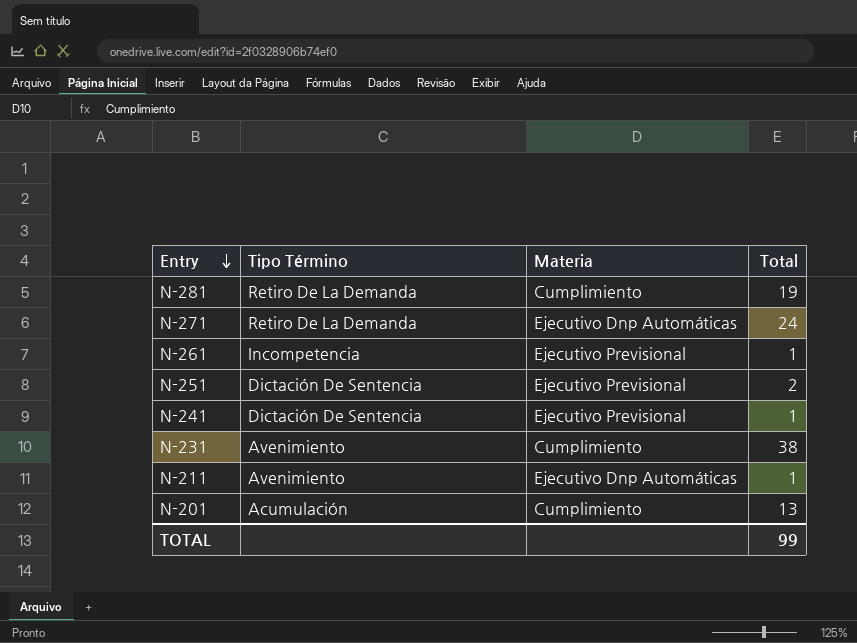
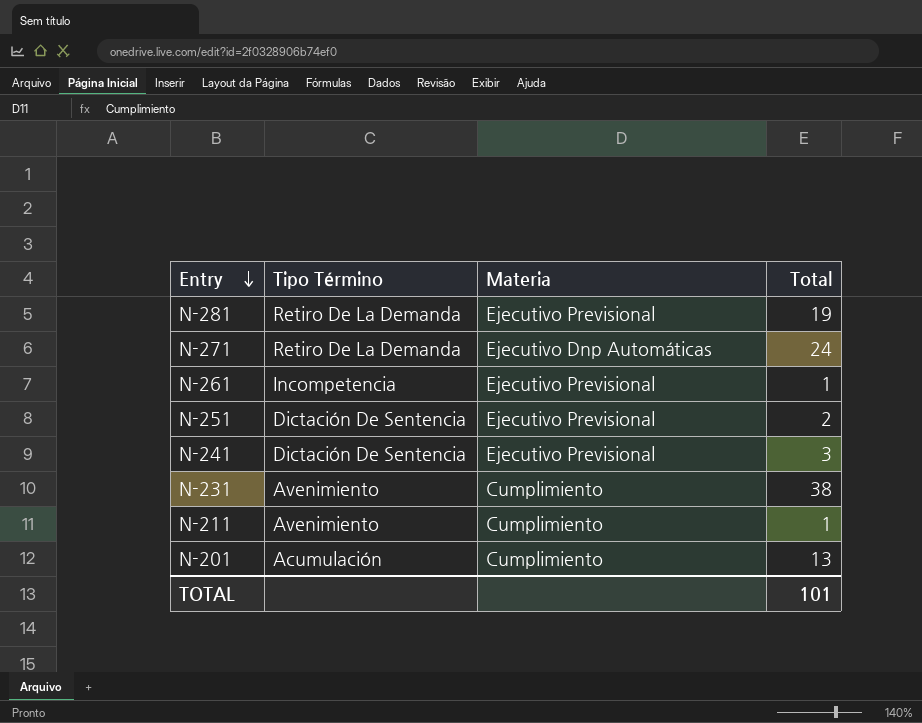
N-281 | Materia: Cumplimiento -> Ejecutivo Previsional
N-241 | Total: 1 -> 3
N-211 | Materia: Ejecutivo Dnp Automáticas -> Cumplimiento
TOTAL | Total: 99 -> 101

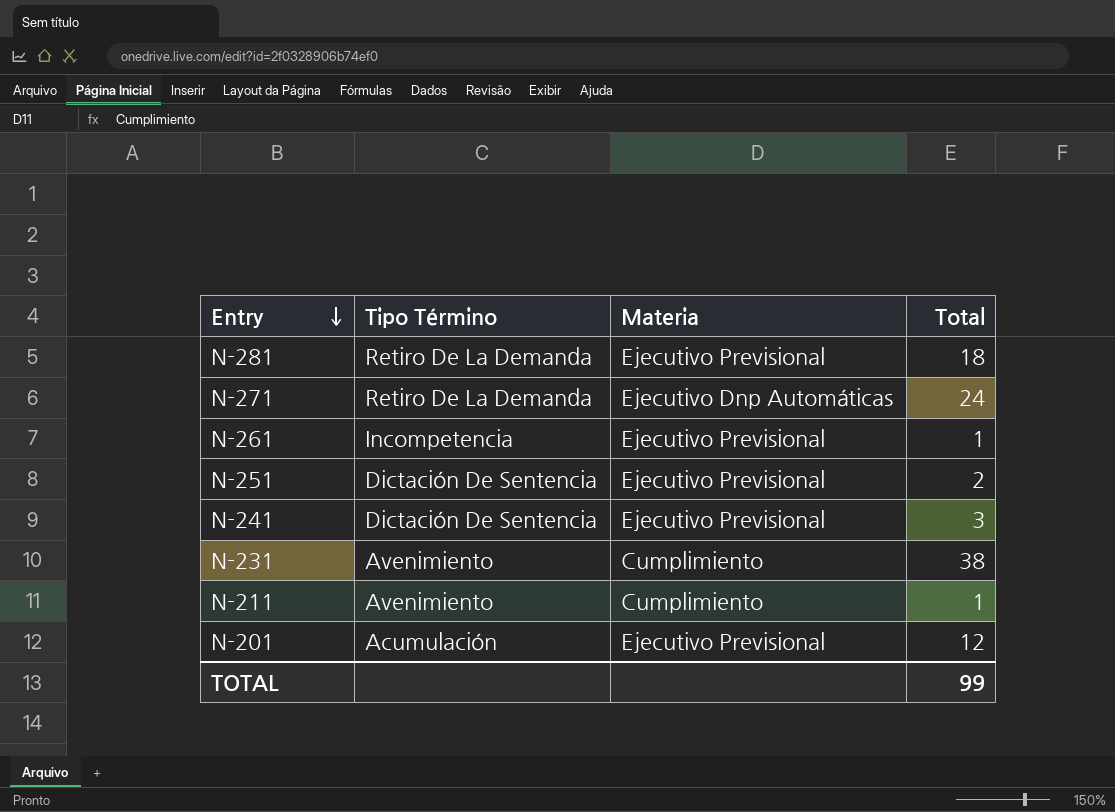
N-281 | Total: 19 -> 18
N-201 | Materia: Cumplimiento -> Ejecutivo Previsional
N-201 | Total: 13 -> 12
TOTAL | Total: 101 -> 99

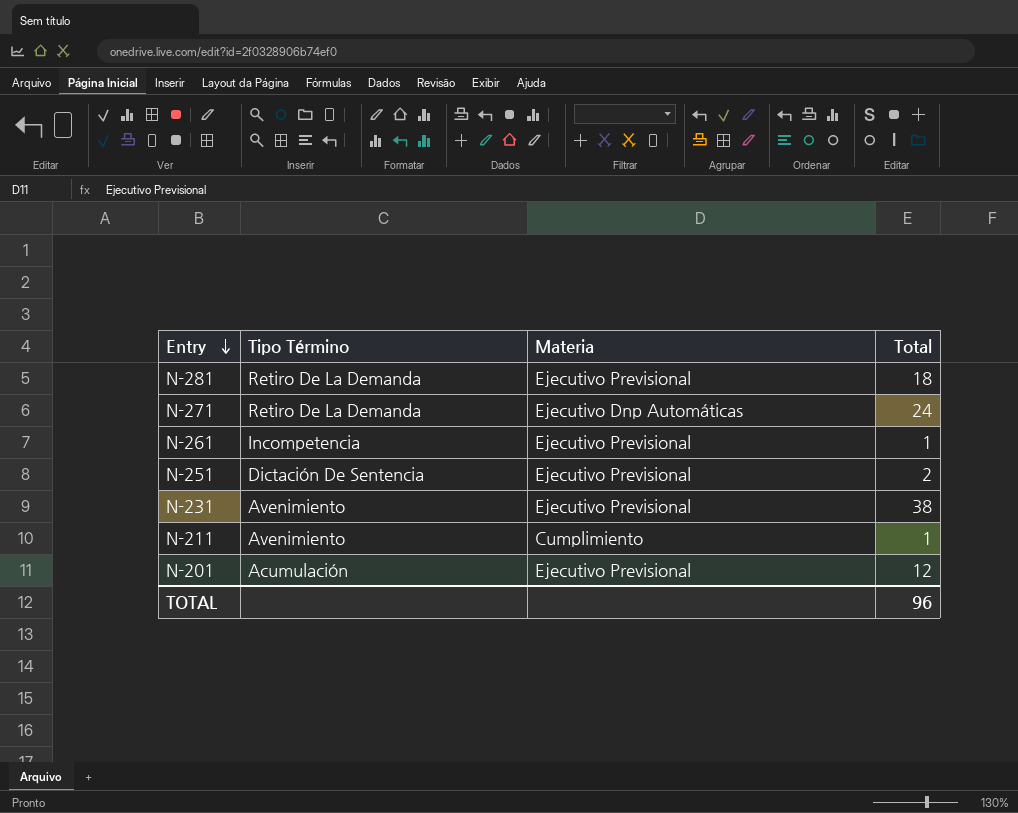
row N-241: Dictación De Sentencia | Ejecutivo Previsional | 3 -> none
N-231 | Materia: Cumplimiento -> Ejecutivo Previsional
TOTAL | Total: 99 -> 96

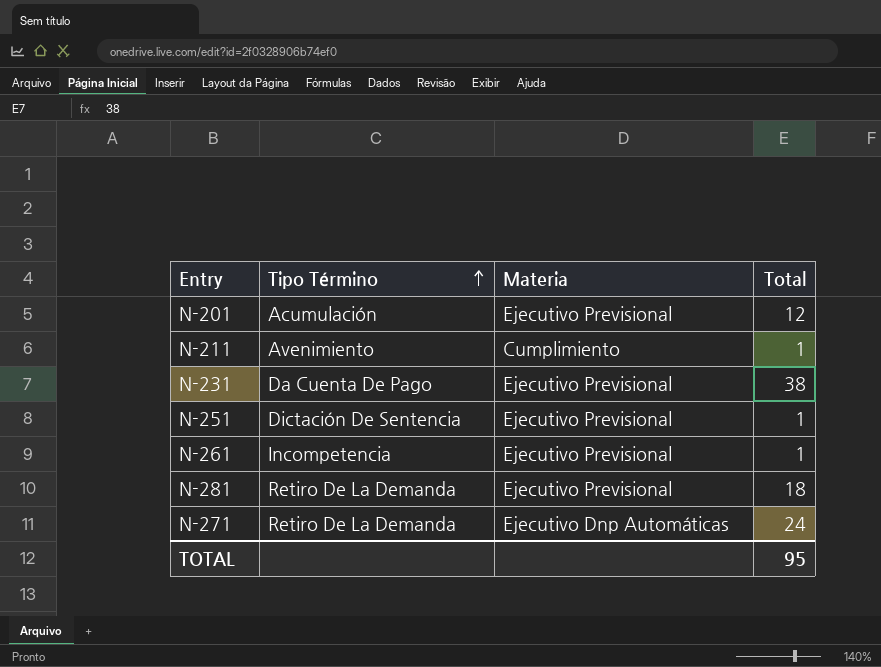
row order: Entry descending -> Tipo Término ascending
N-231 | Tipo Término: Avenimiento -> Da Cuenta De Pago
N-251 | Total: 2 -> 1
TOTAL | Total: 96 -> 95

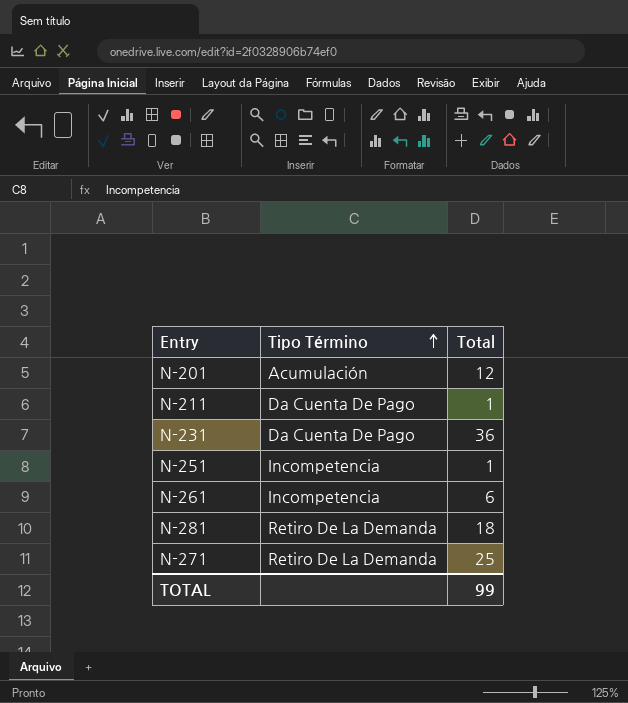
column Materia | position: 3 -> none
N-211 | Tipo Término: Avenimiento -> Da Cuenta De Pago
N-231 | Total: 38 -> 36
N-251 | Tipo Término: Dictación De Sentencia -> Incompetencia
N-261 | Total: 1 -> 6
N-271 | Total: 24 -> 25
TOTAL | Total: 95 -> 99

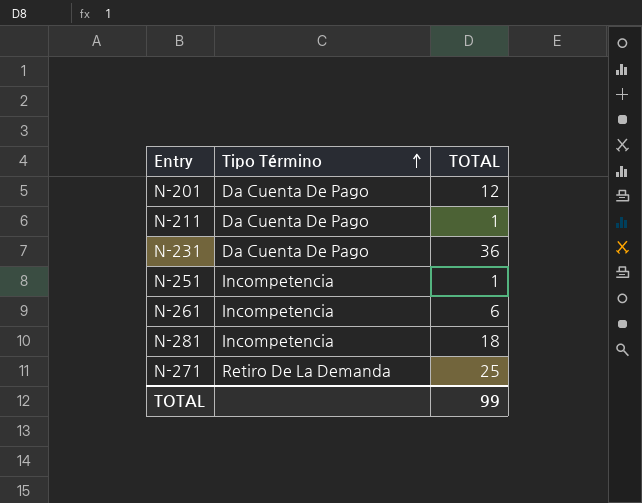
column name: Total -> TOTAL
N-201 | Tipo Término: Acumulación -> Da Cuenta De Pago
N-281 | Tipo Término: Retiro De La Demanda -> Incompetencia

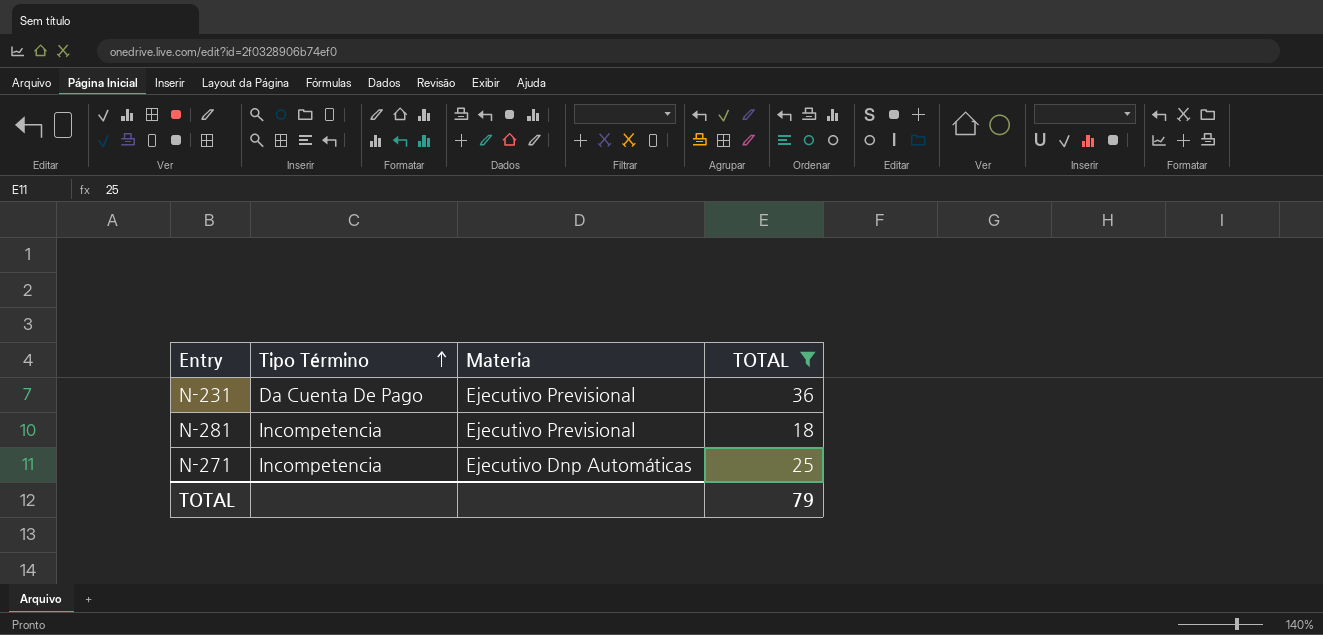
filter: none -> TOTAL >= 18
column Materia | position: none -> 3
N-271 | Tipo Término: Retiro De La Demanda -> Incompetencia
TOTAL | TOTAL: 99 -> 79

